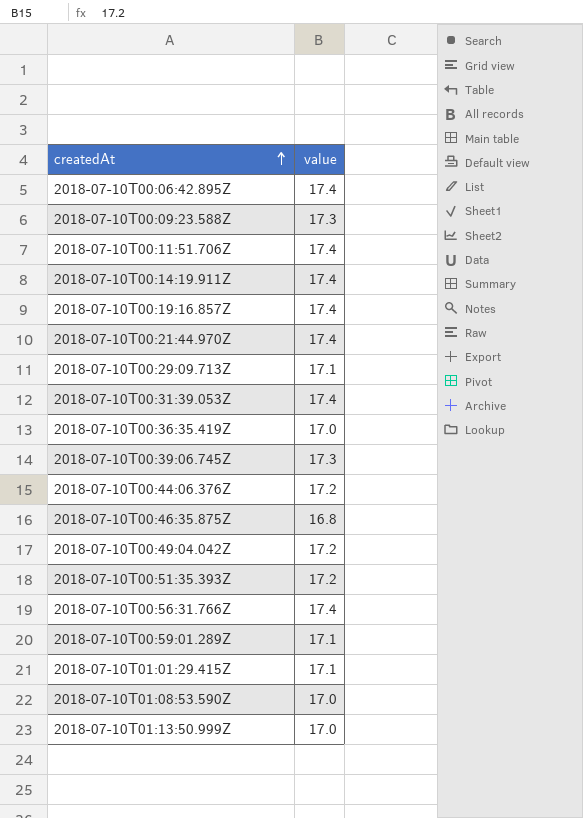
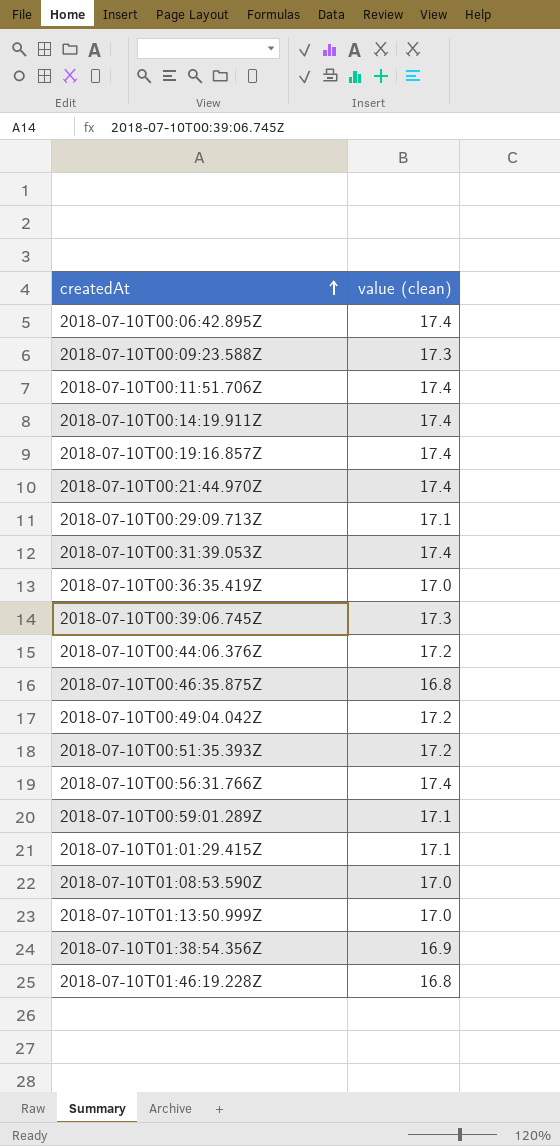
column name: value -> value (clean)
row 2018-07-10T01:38:54.356Z: none -> 16.9
row 2018-07-10T01:46:19.228Z: none -> 16.8

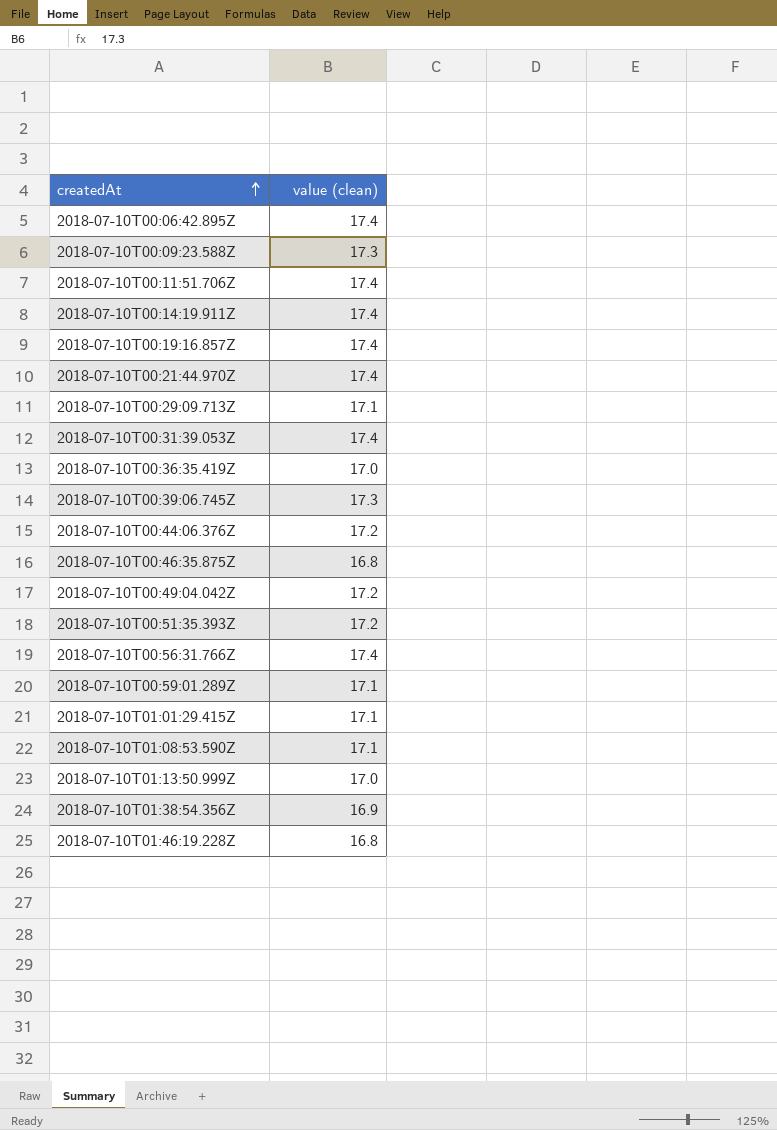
2018-07-10T01:08:53.590Z | value (clean): 17.0 -> 17.1

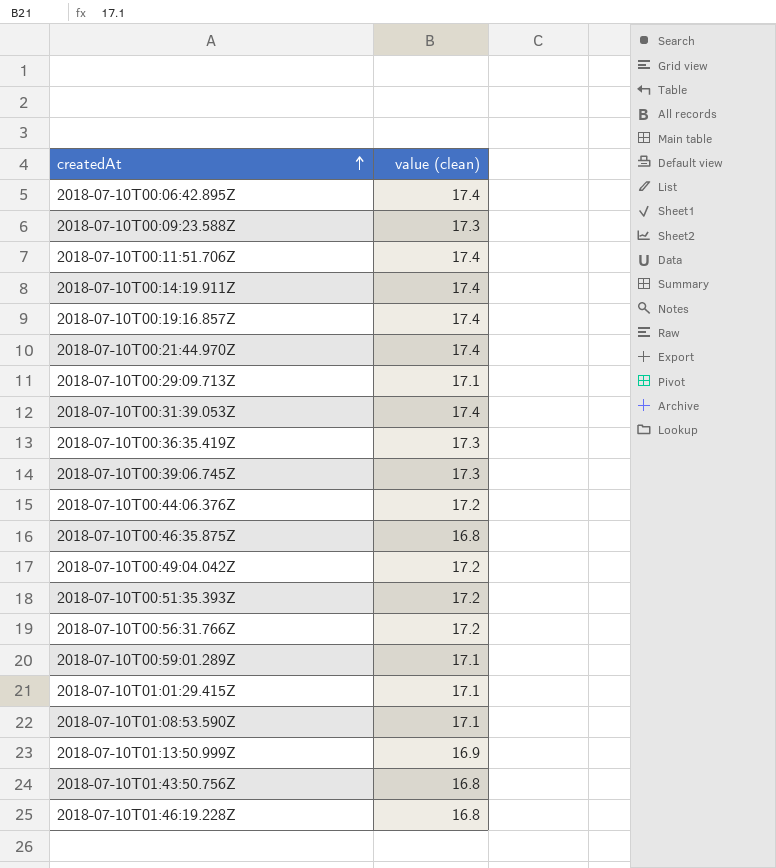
row 2018-07-10T01:38:54.356Z: 16.9 -> none
2018-07-10T00:36:35.419Z | value (clean): 17.0 -> 17.3
2018-07-10T00:56:31.766Z | value (clean): 17.4 -> 17.2
2018-07-10T01:13:50.999Z | value (clean): 17.0 -> 16.9
row 2018-07-10T01:43:50.756Z: none -> 16.8

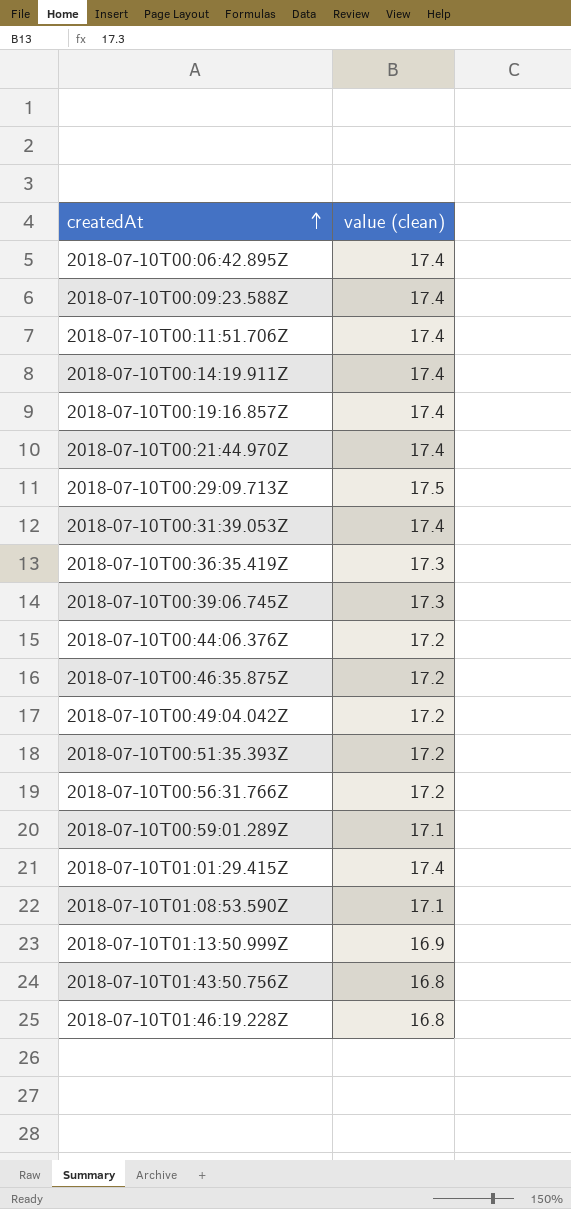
2018-07-10T00:09:23.588Z | value (clean): 17.3 -> 17.4
2018-07-10T00:29:09.713Z | value (clean): 17.1 -> 17.5
2018-07-10T00:46:35.875Z | value (clean): 16.8 -> 17.2
2018-07-10T01:01:29.415Z | value (clean): 17.1 -> 17.4

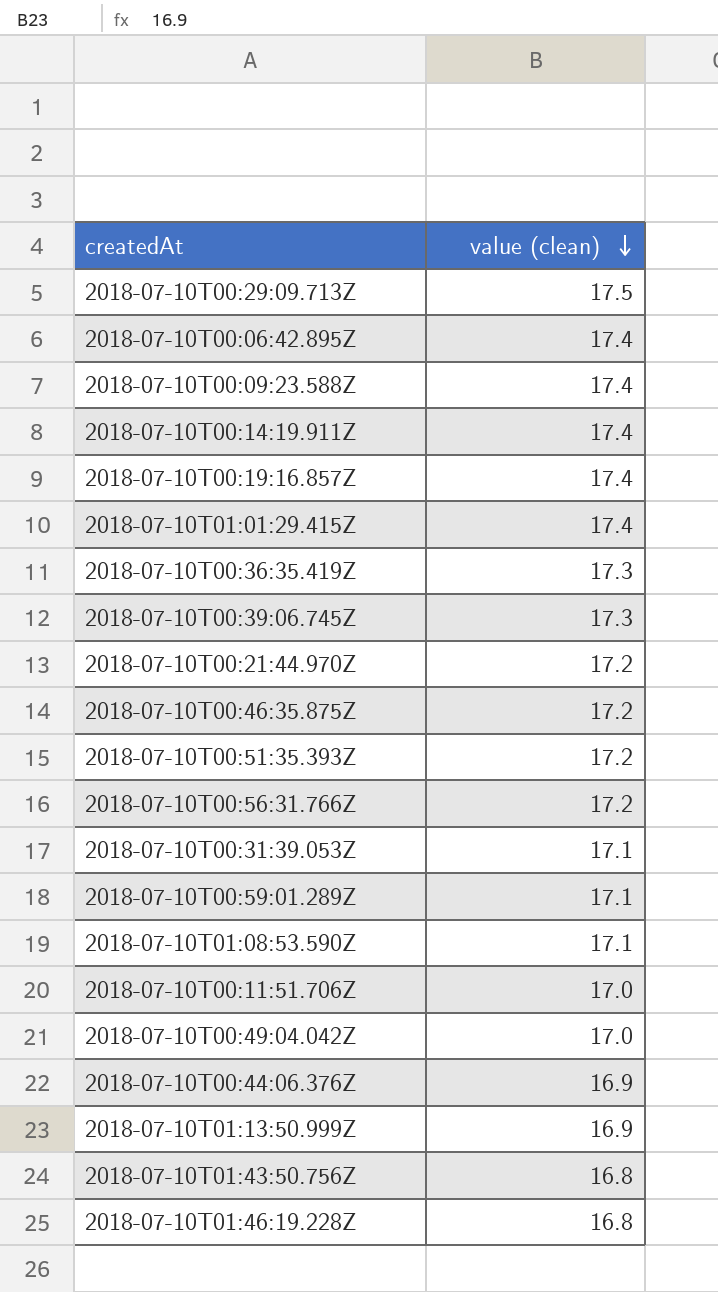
row order: createdAt ascending -> value (clean) descending
2018-07-10T00:21:44.970Z | value (clean): 17.4 -> 17.2
2018-07-10T00:31:39.053Z | value (clean): 17.4 -> 17.1
2018-07-10T00:11:51.706Z | value (clean): 17.4 -> 17.0
2018-07-10T00:49:04.042Z | value (clean): 17.2 -> 17.0
2018-07-10T00:44:06.376Z | value (clean): 17.2 -> 16.9

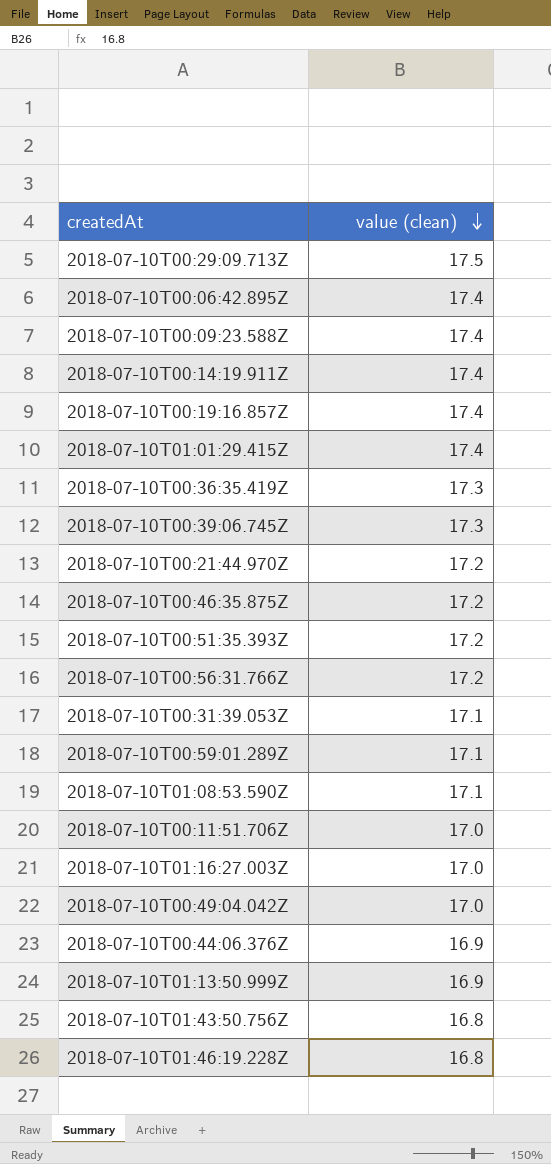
row 2018-07-10T01:16:27.003Z: none -> 17.0

